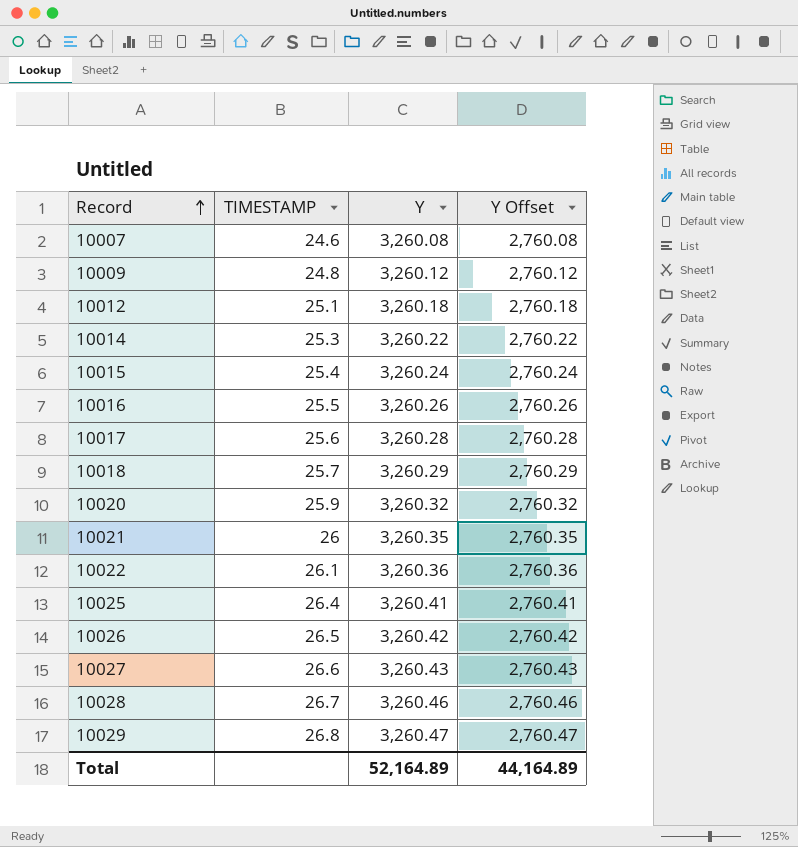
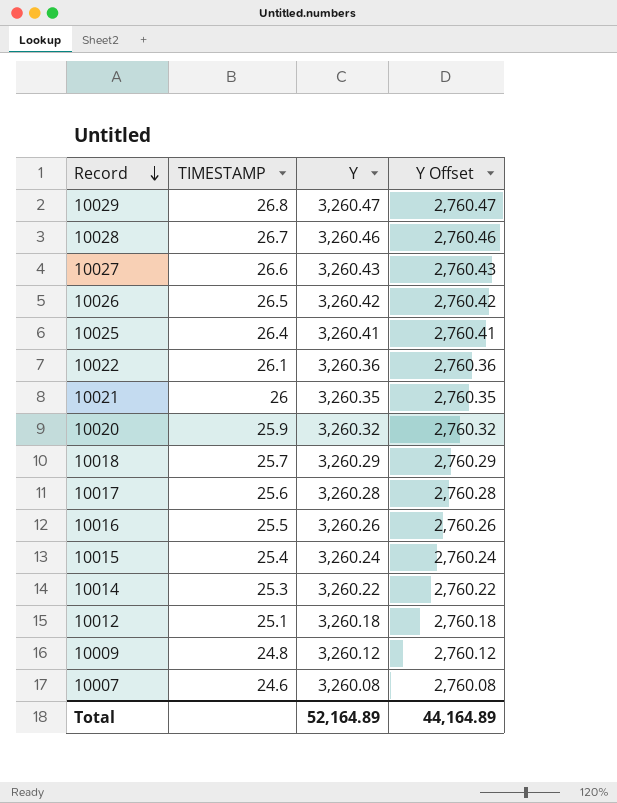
row order: Record ascending -> Record descending

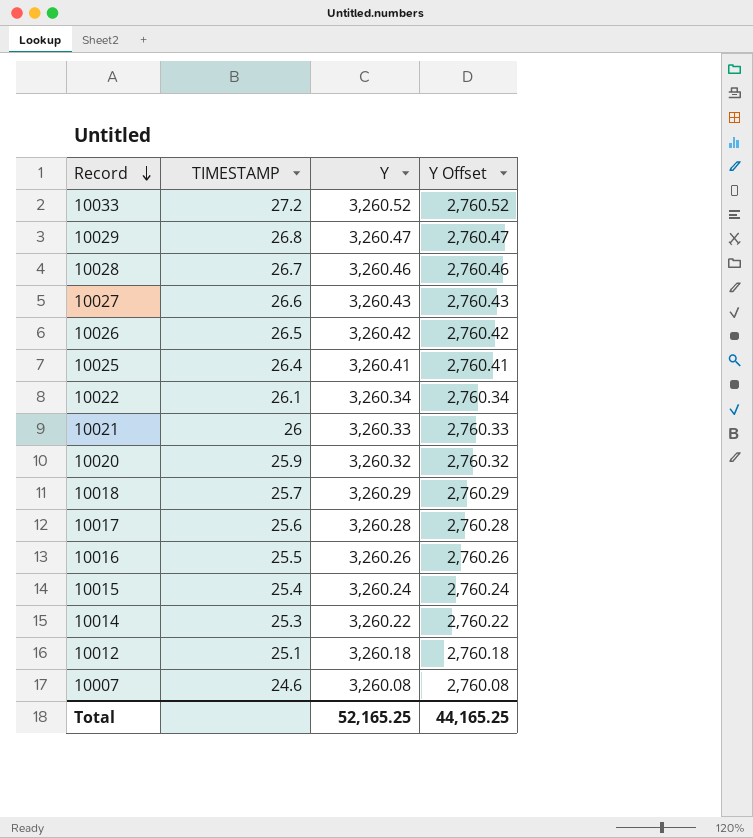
row 10009: 24.8 | 3,260.12 | 2,760.12 -> none
row 10033: none -> 27.2 | 3,260.52 | 2,760.52
10022 | Y: 3,260.36 -> 3,260.34
10022 | Y Offset: 2,760.36 -> 2,760.34
10021 | Y: 3,260.35 -> 3,260.33
10021 | Y Offset: 2,760.35 -> 2,760.33
Total | Y: 52,164.89 -> 52,165.25
Total | Y Offset: 44,164.89 -> 44,165.25

